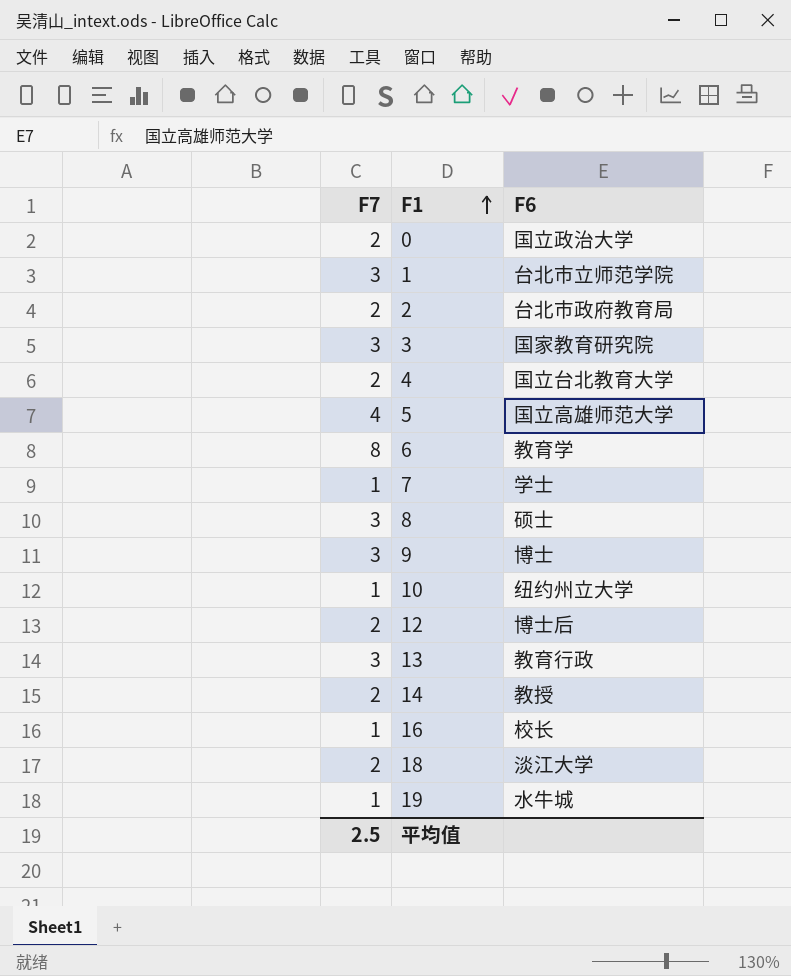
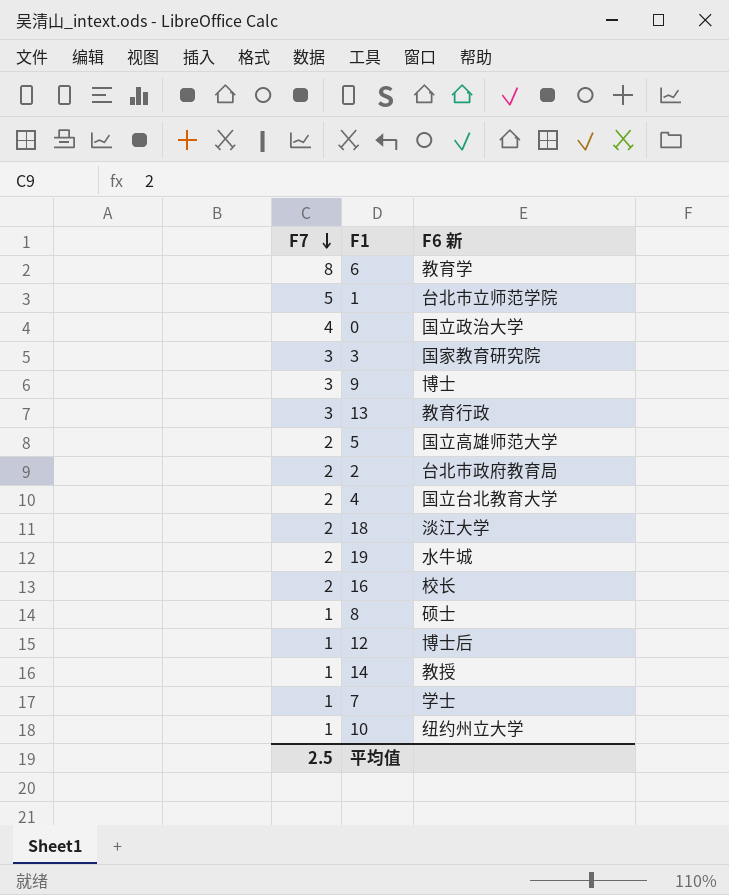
row order: F1 ascending -> F7 descending
column name: F6 -> F6 新
1 | F7: 3 -> 5
0 | F7: 2 -> 4
5 | F7: 4 -> 2
19 | F7: 1 -> 2
16 | F7: 1 -> 2
8 | F7: 3 -> 1
12 | F7: 2 -> 1
14 | F7: 2 -> 1

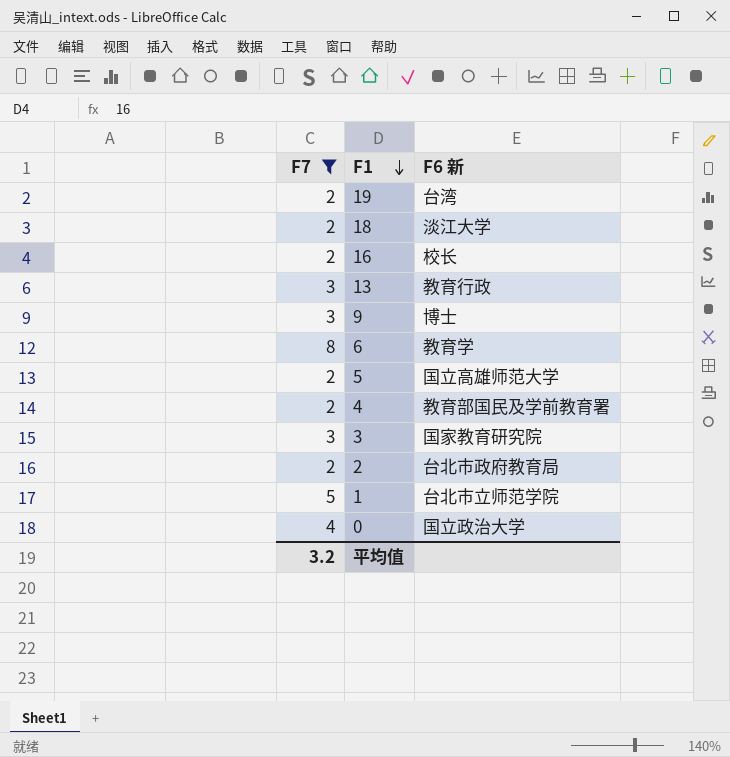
filter: none -> F7 != 1
row order: F7 descending -> F1 descending
19 | F6 新: 水牛城 -> 台湾
4 | F6 新: 国立台北教育大学 -> 教育部国民及学前教育署
平均值 | F7: 2.5 -> 3.2

